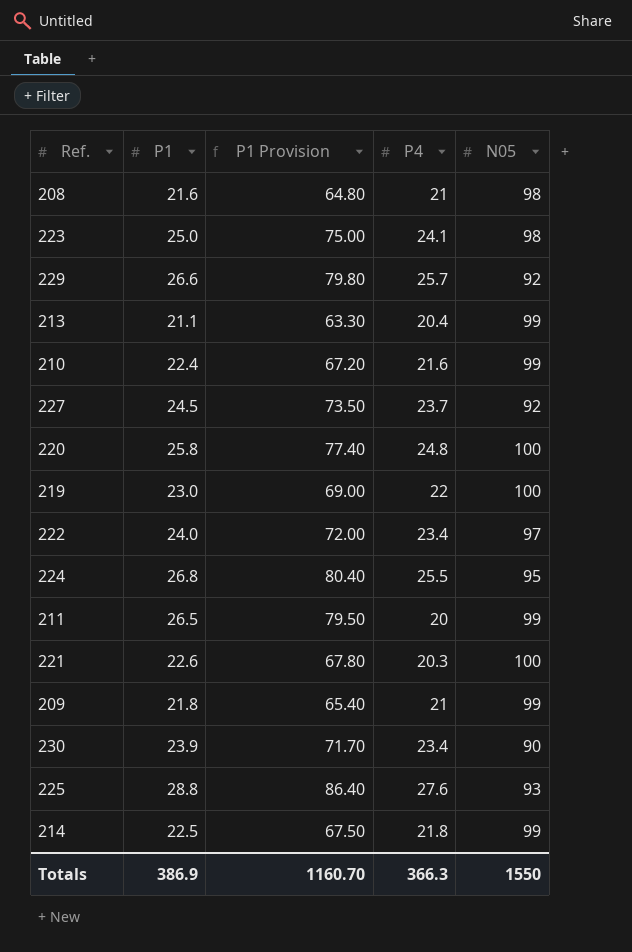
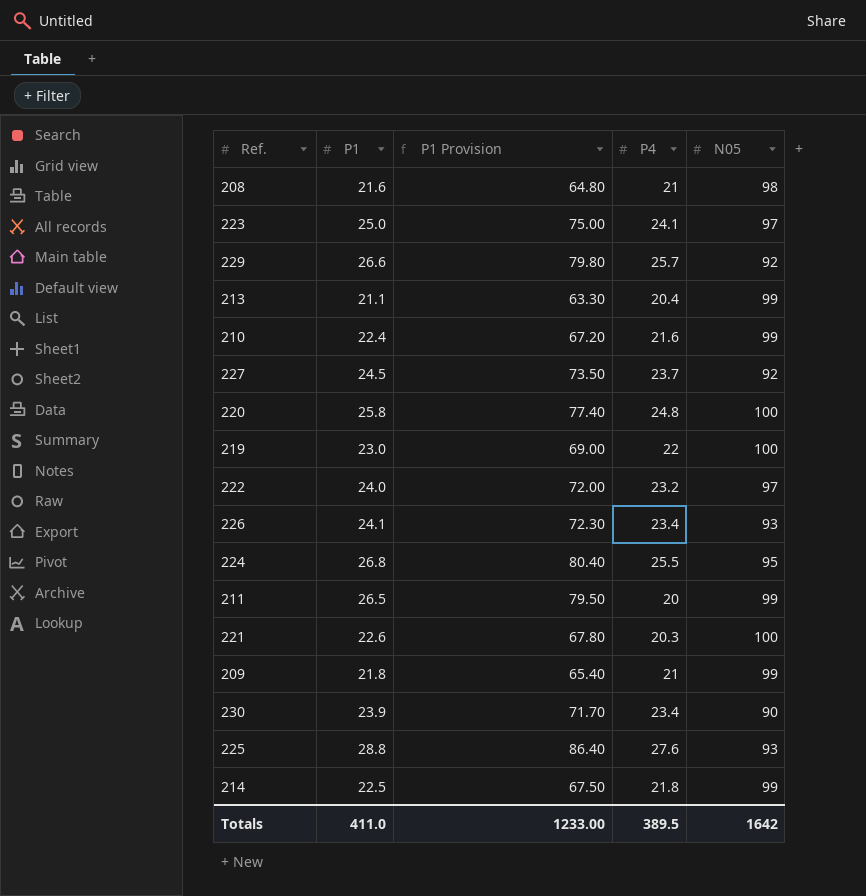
223 | N05: 98 -> 97
222 | P4: 23.4 -> 23.2
row 226: none -> 24.1 | 72.30 | 23.4 | 93
Totals | P1: 386.9 -> 411.0
Totals | P1 Provision: 1160.70 -> 1233.00
Totals | P4: 366.3 -> 389.5
Totals | N05: 1550 -> 1642

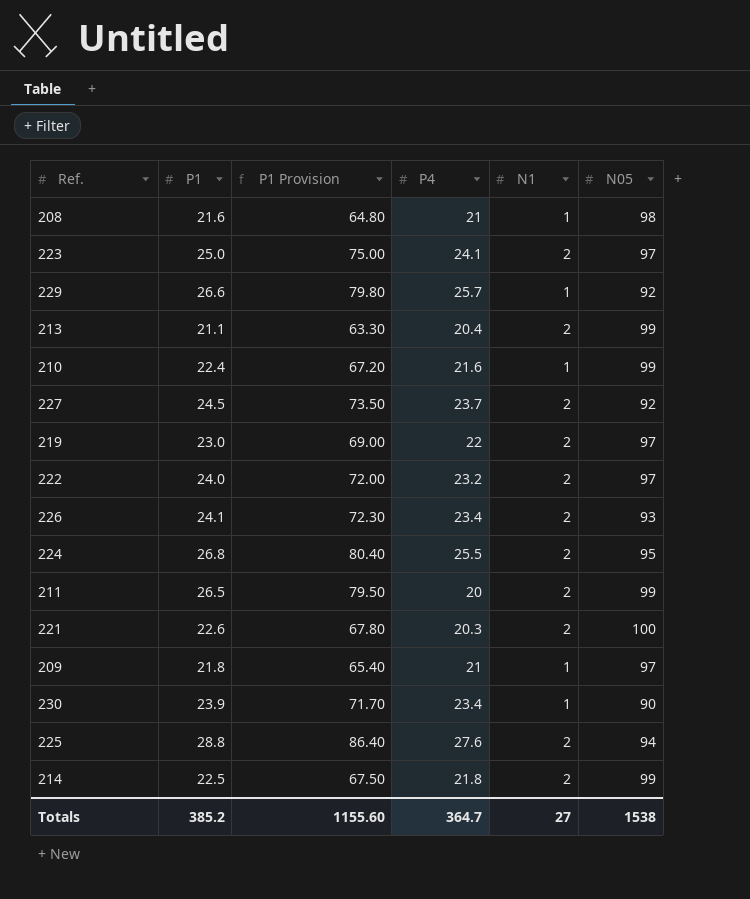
column N1 | position: none -> 5
row 220: 25.8 | 77.40 | 24.8 | 100 -> none
219 | N05: 100 -> 97
209 | N05: 99 -> 97
225 | N05: 93 -> 94
Totals | P1: 411.0 -> 385.2
Totals | P1 Provision: 1233.00 -> 1155.60
Totals | P4: 389.5 -> 364.7
Totals | N05: 1642 -> 1538

